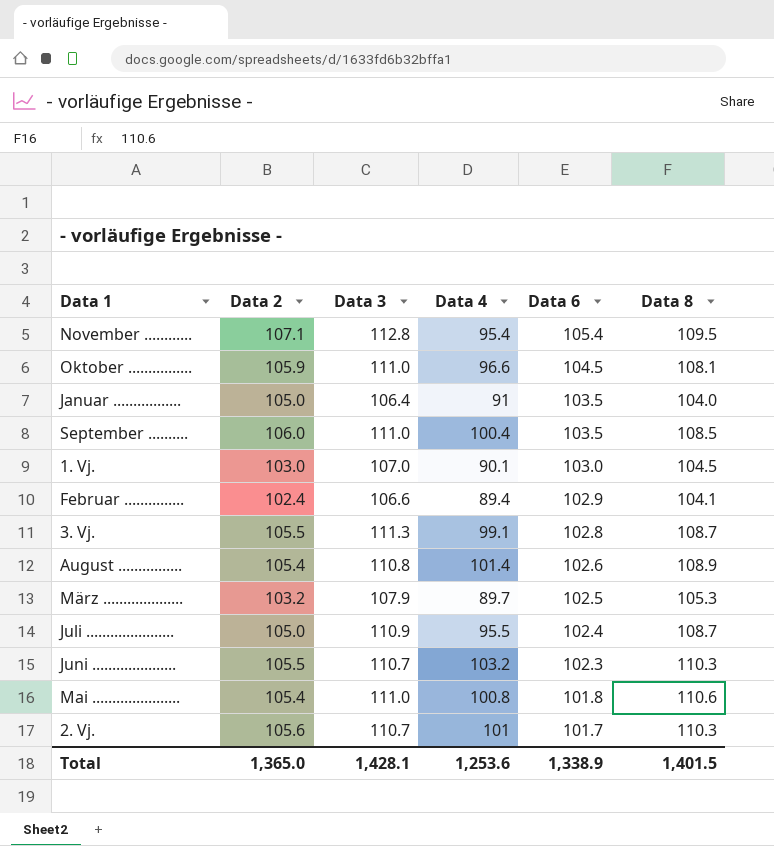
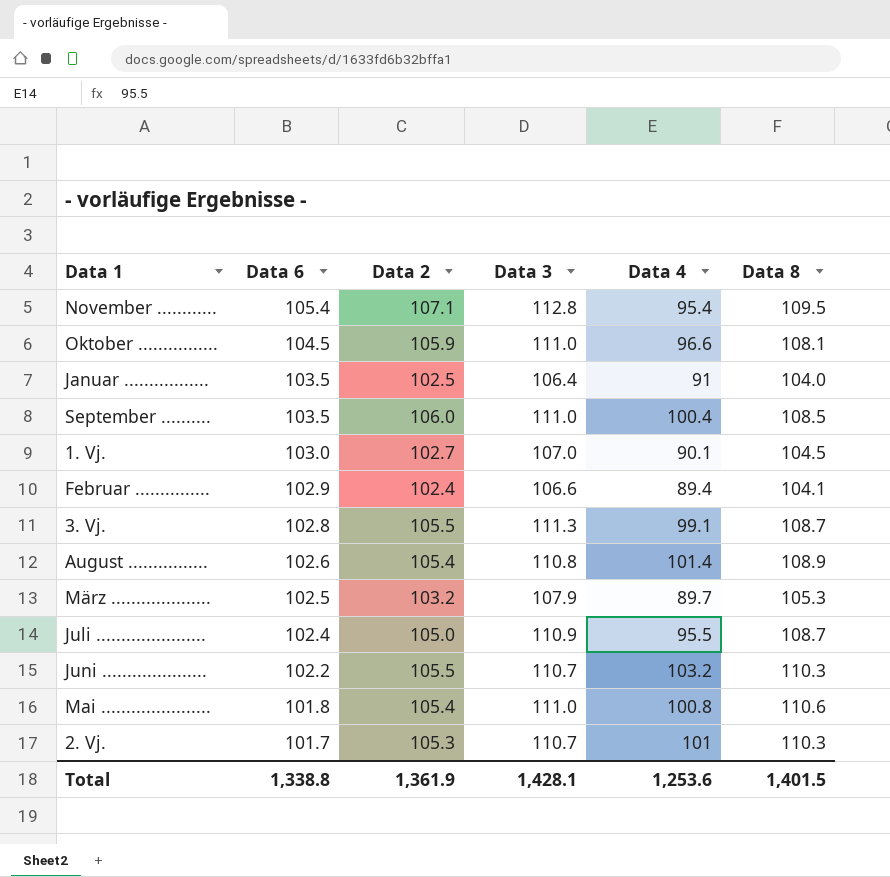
column Data 6 | position: 5 -> 2
Januar ................. | Data 2: 105.0 -> 102.5
1. Vj. | Data 2: 103.0 -> 102.7
Juni ..................... | Data 6: 102.3 -> 102.2
2. Vj. | Data 2: 105.6 -> 105.3
Total | Data 6: 1,338.9 -> 1,338.8
Total | Data 2: 1,365.0 -> 1,361.9

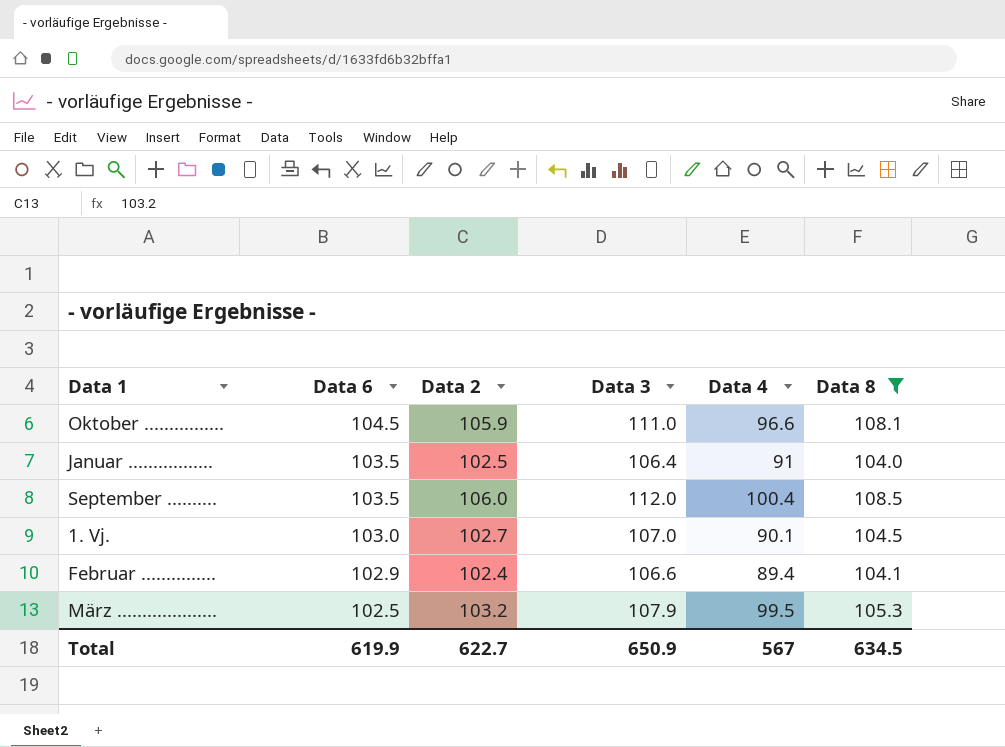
filter: none -> Data 8 <= 108.5
September .......... | Data 3: 111.0 -> 112.0
März .................... | Data 4: 89.7 -> 99.5
Total | Data 6: 1,338.8 -> 619.9
Total | Data 2: 1,361.9 -> 622.7
Total | Data 3: 1,428.1 -> 650.9
Total | Data 4: 1,253.6 -> 567
Total | Data 8: 1,401.5 -> 634.5

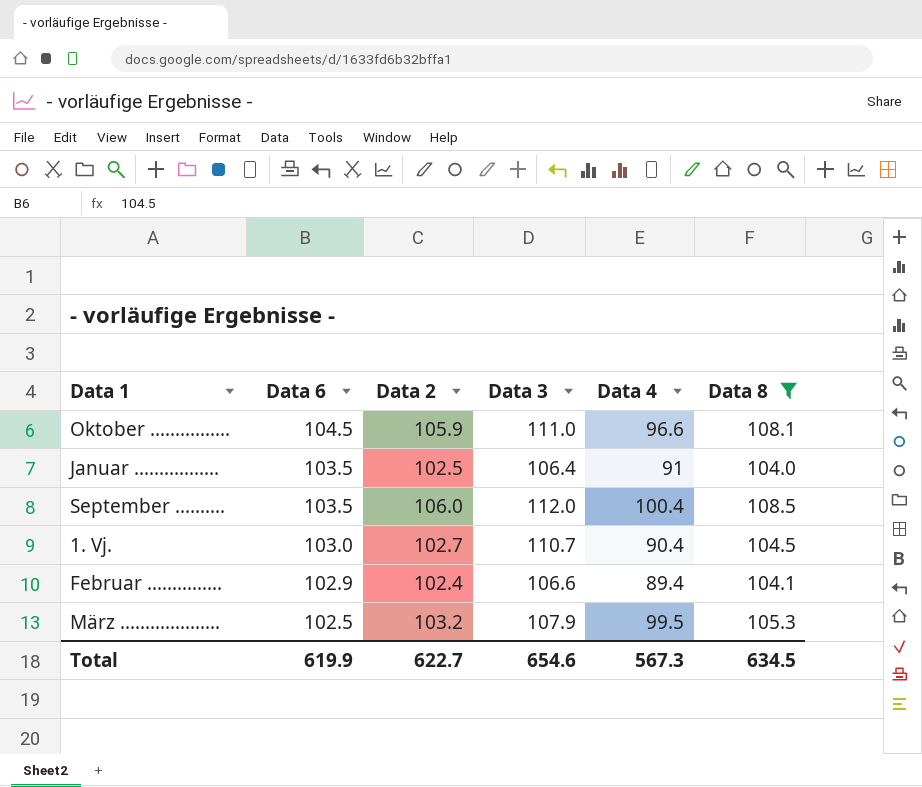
1. Vj. | Data 3: 107.0 -> 110.7
1. Vj. | Data 4: 90.1 -> 90.4
Total | Data 3: 650.9 -> 654.6
Total | Data 4: 567 -> 567.3

